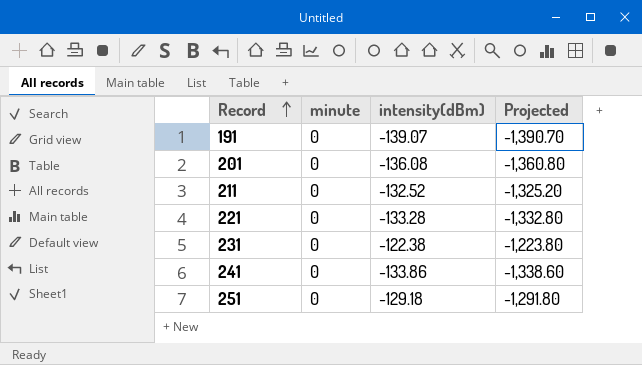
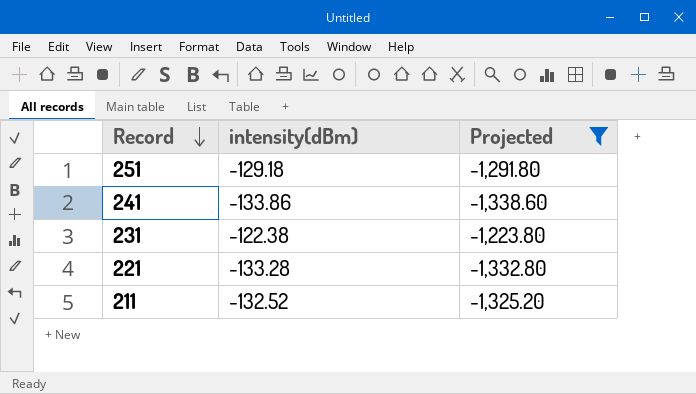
filter: none -> Projected >= -1,338.60
row order: Record ascending -> Record descending
column minute | position: 2 -> none

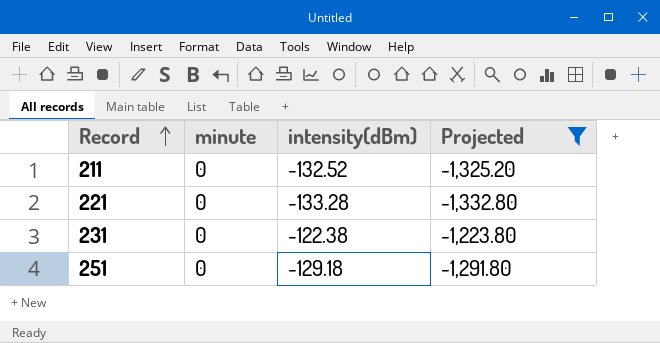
row order: Record descending -> Record ascending
column minute | position: none -> 2
row 241: -133.86 | -1,338.60 -> none

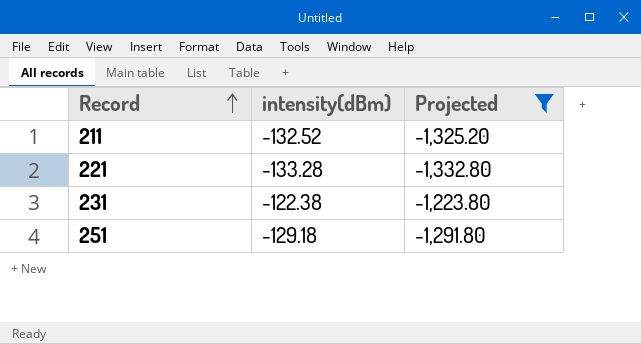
column minute | position: 2 -> none

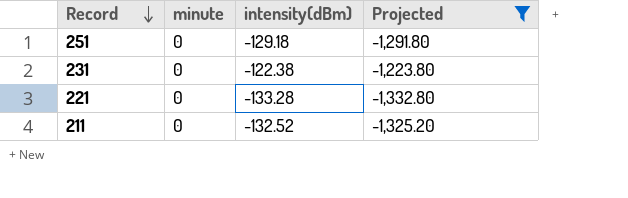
row order: Record ascending -> Record descending
column minute | position: none -> 2

